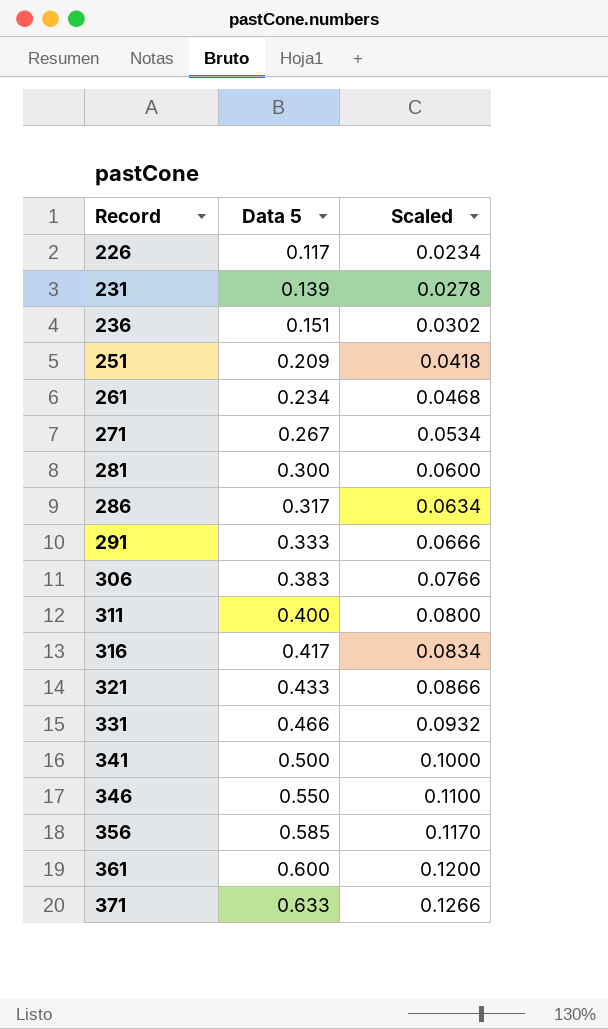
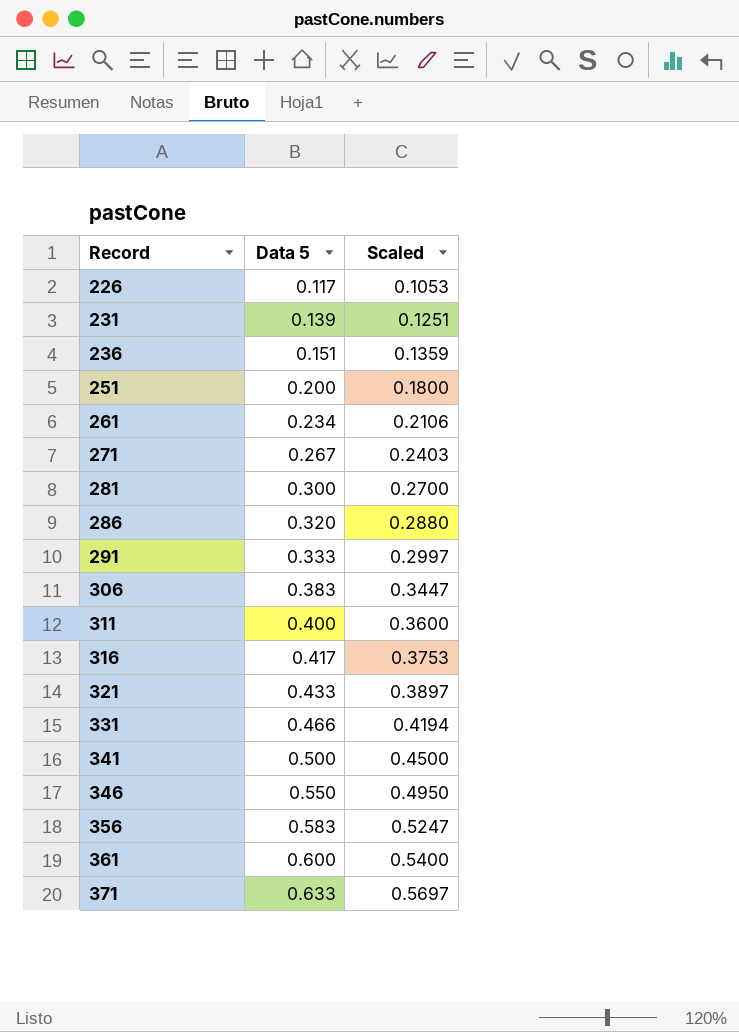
column Scaled | formula: [Data 5] * 0.2 -> [Data 5] * 0.9
251 | Data 5: 0.209 -> 0.200
286 | Data 5: 0.317 -> 0.320
356 | Data 5: 0.585 -> 0.583

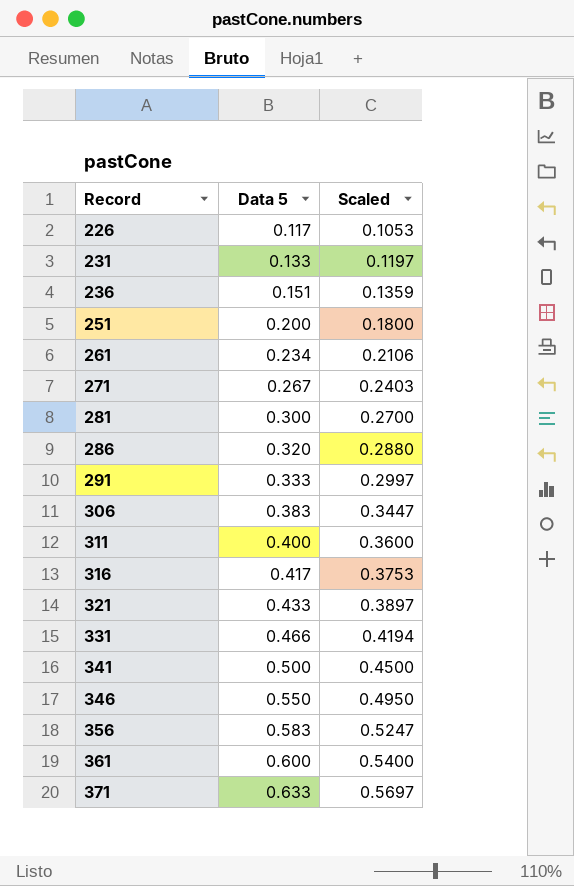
231 | Data 5: 0.139 -> 0.133
231 | Scaled: 0.1251 -> 0.1197

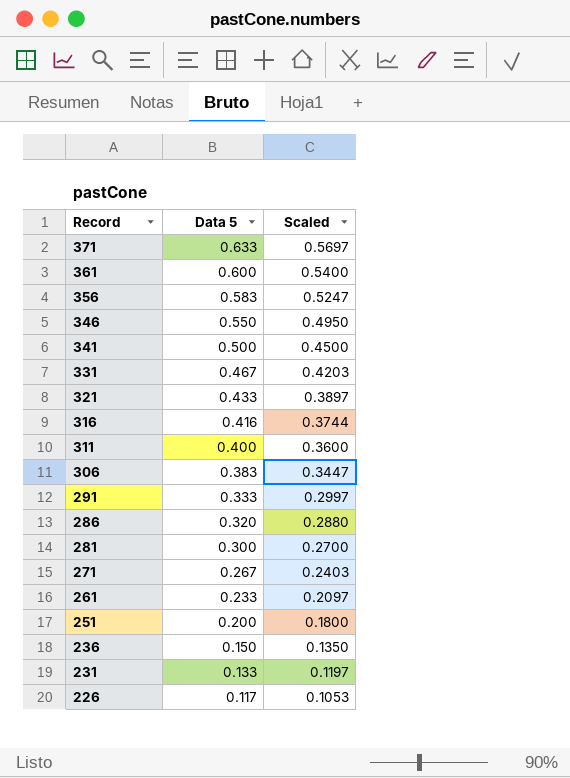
row order: Record ascending -> Record descending
331 | Data 5: 0.466 -> 0.467
331 | Scaled: 0.4194 -> 0.4203
316 | Data 5: 0.417 -> 0.416
316 | Scaled: 0.3753 -> 0.3744
261 | Data 5: 0.234 -> 0.233
261 | Scaled: 0.2106 -> 0.2097
236 | Data 5: 0.151 -> 0.150
236 | Scaled: 0.1359 -> 0.1350

